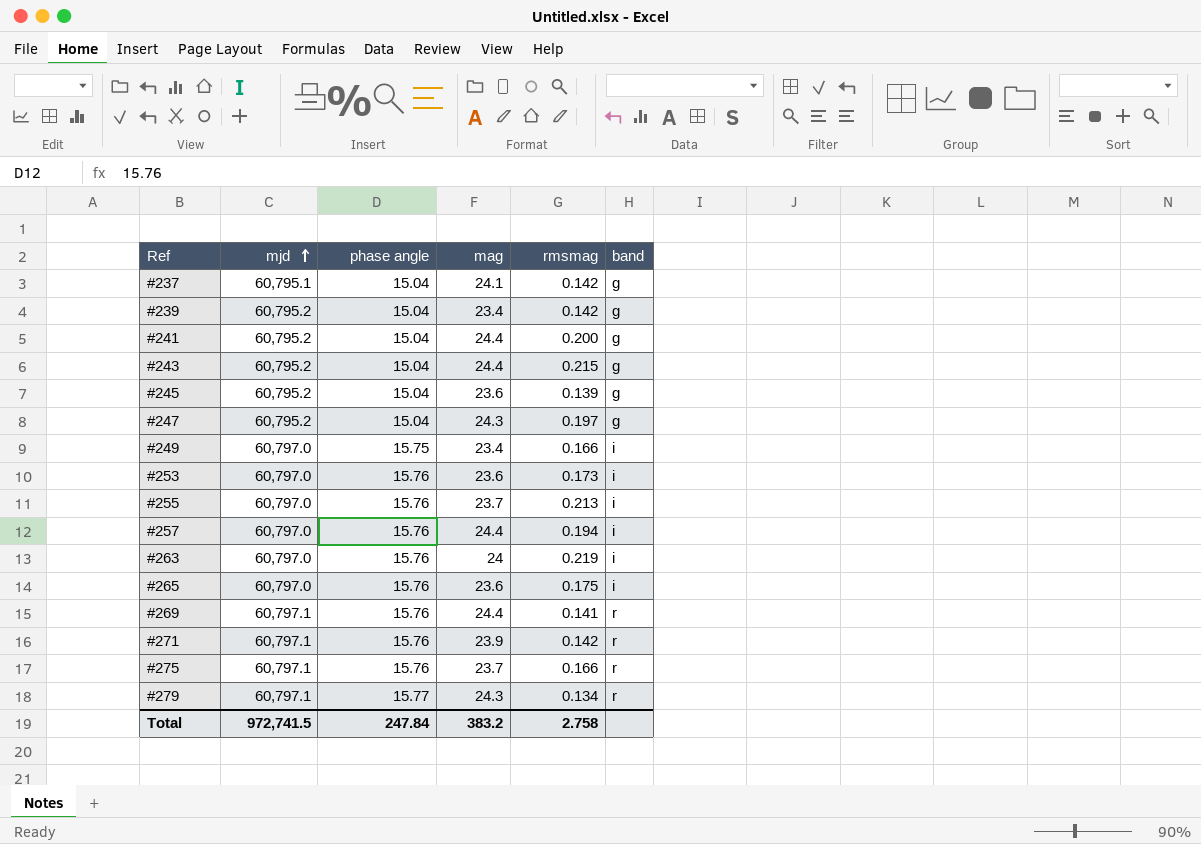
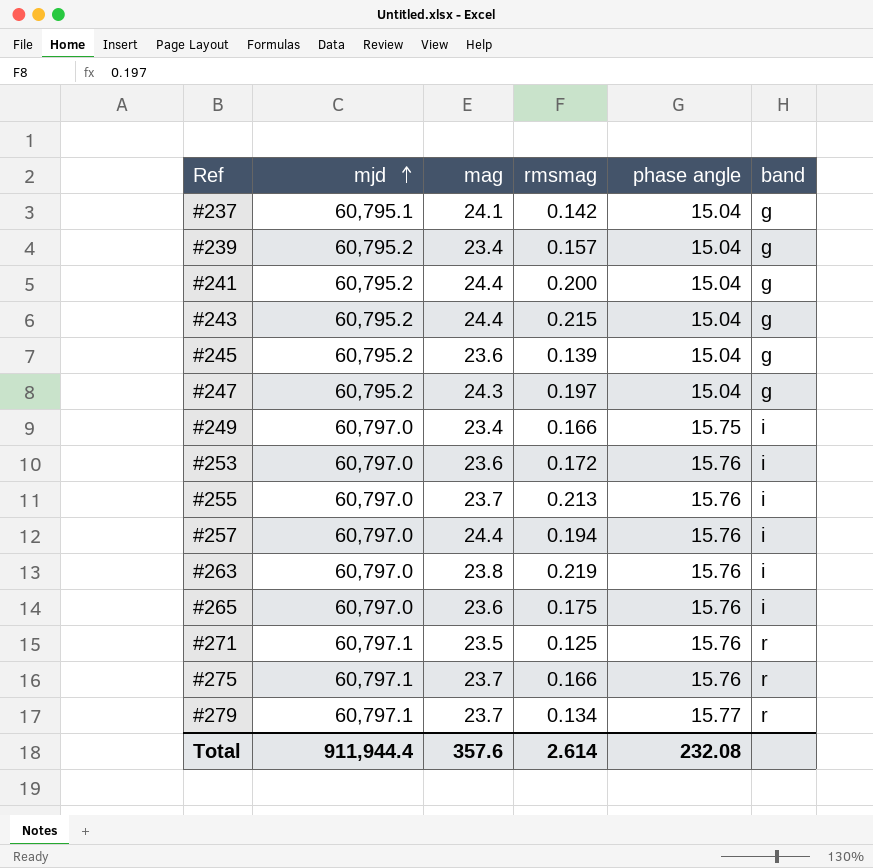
column phase angle | position: 3 -> 5
row #269: 60,797.1 | 15.76 | 24.4 | 0.141 | r -> none
#239 | rmsmag: 0.142 -> 0.157
#253 | rmsmag: 0.173 -> 0.172
#263 | mag: 24 -> 23.8
#271 | mag: 23.9 -> 23.5
#271 | rmsmag: 0.142 -> 0.125
#279 | mag: 24.3 -> 23.7
Total | mjd: 972,741.5 -> 911,944.4
Total | mag: 383.2 -> 357.6
Total | rmsmag: 2.758 -> 2.614
Total | phase angle: 247.84 -> 232.08

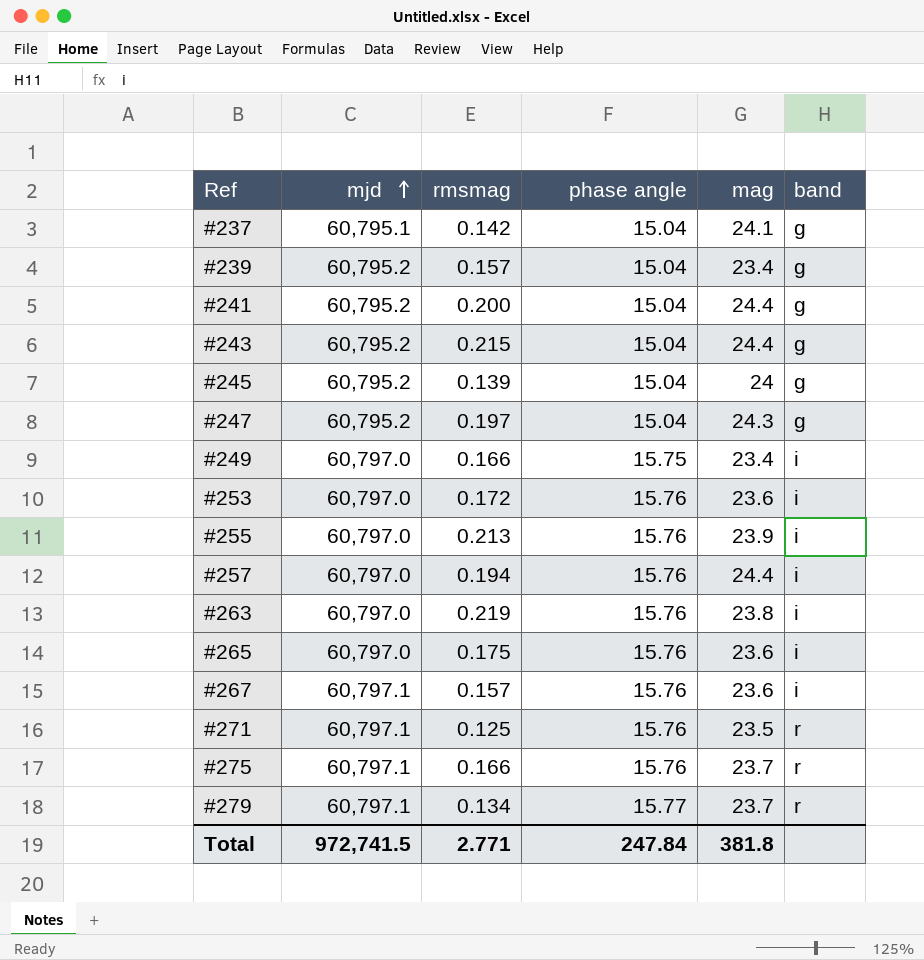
column mag | position: 3 -> 5
#245 | mag: 23.6 -> 24
#255 | mag: 23.7 -> 23.9
row #267: none -> 60,797.1 | 0.157 | 15.76 | 23.6 | i
Total | mjd: 911,944.4 -> 972,741.5
Total | rmsmag: 2.614 -> 2.771
Total | phase angle: 232.08 -> 247.84
Total | mag: 357.6 -> 381.8

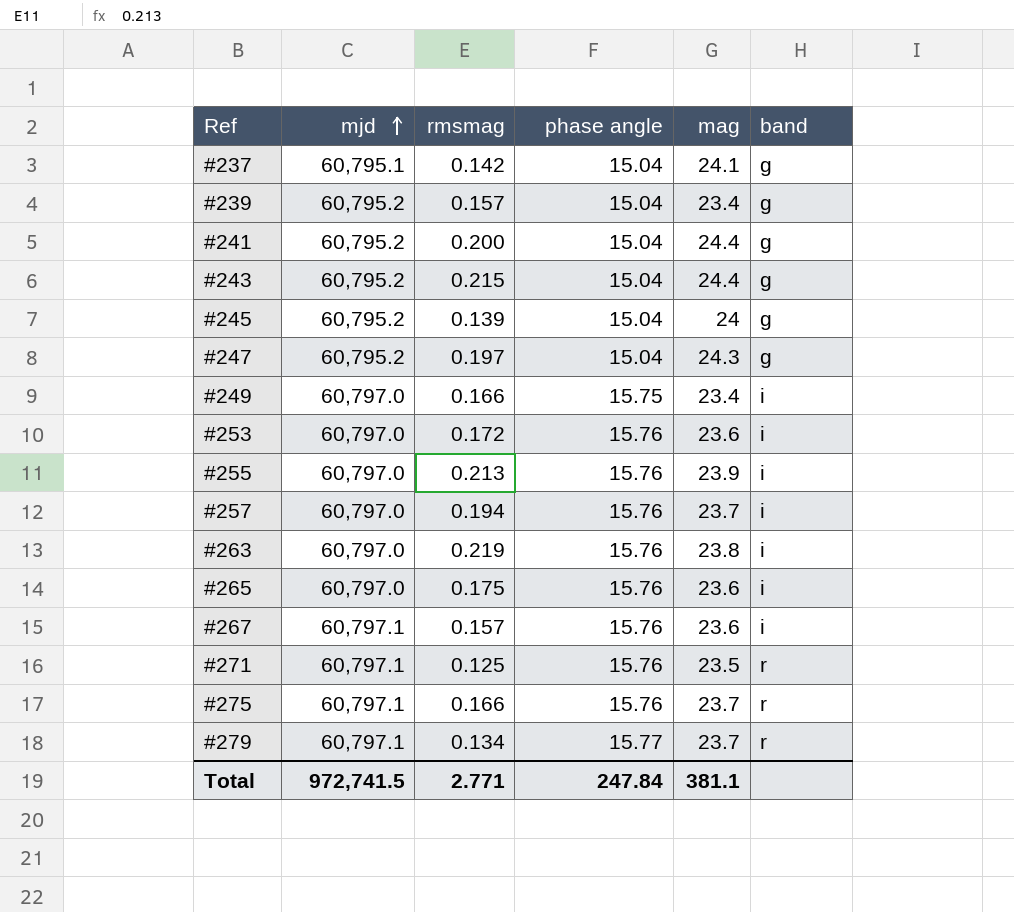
#257 | mag: 24.4 -> 23.7
Total | mag: 381.8 -> 381.1

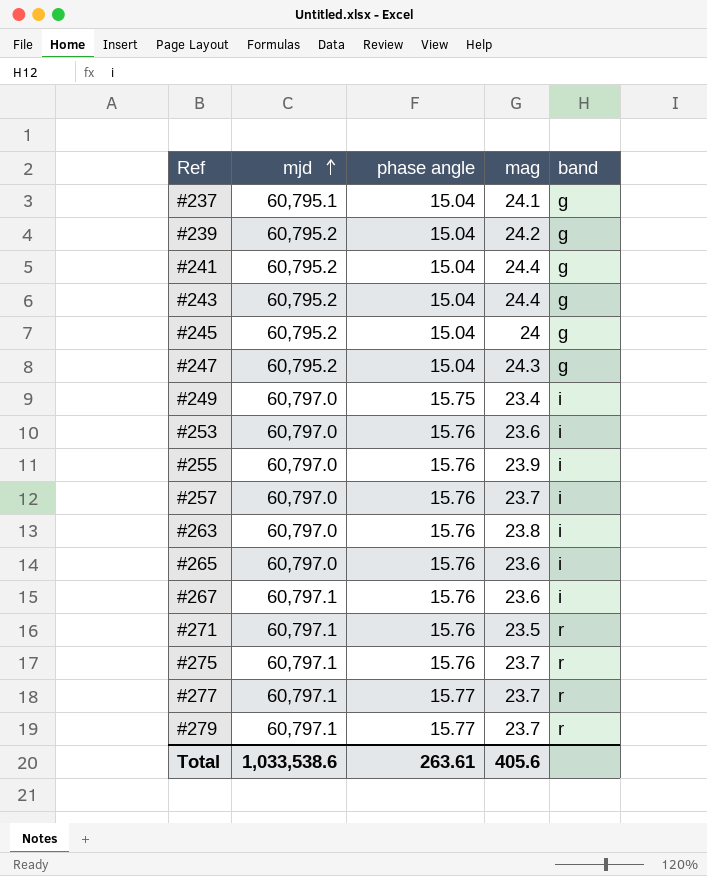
column rmsmag | position: 3 -> none
#239 | mag: 23.4 -> 24.2
row #277: none -> 60,797.1 | 15.77 | 23.7 | r
Total | mjd: 972,741.5 -> 1,033,538.6
Total | phase angle: 247.84 -> 263.61
Total | mag: 381.1 -> 405.6

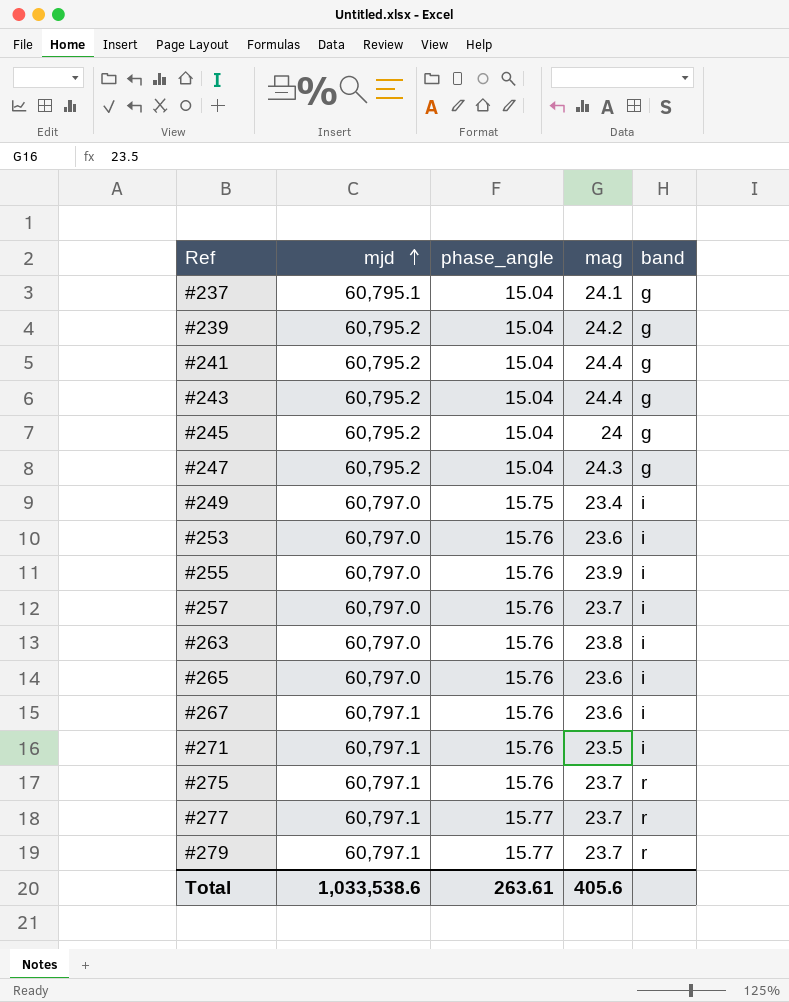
column name: phase angle -> phase_angle
#271 | band: r -> i

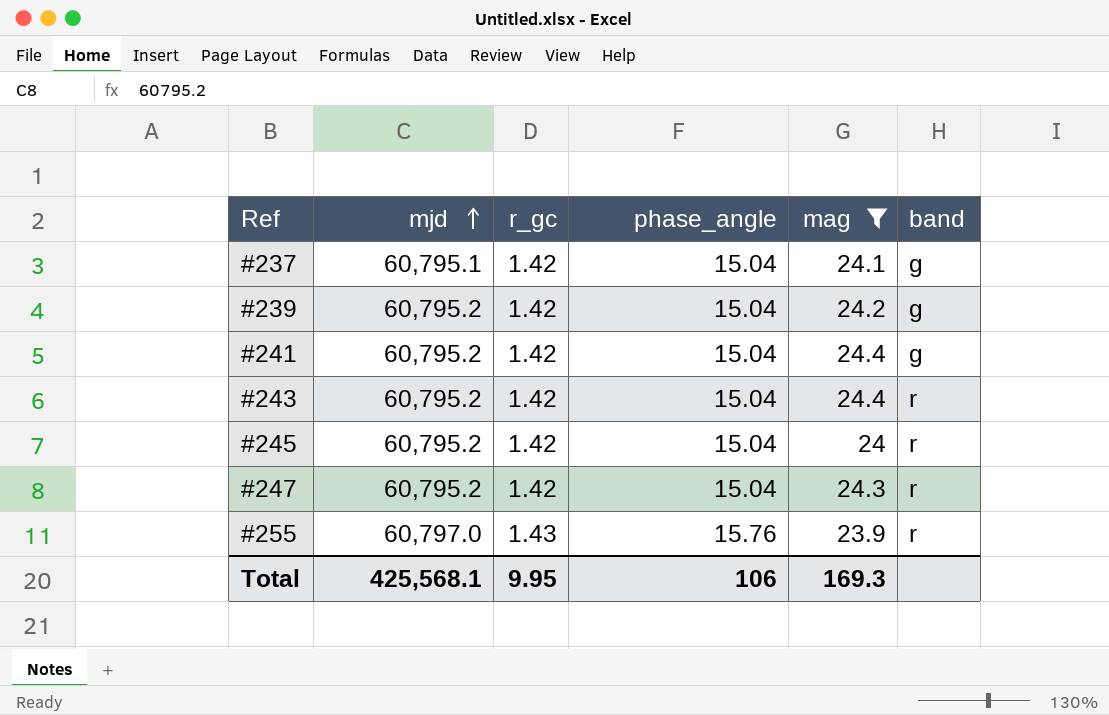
filter: none -> mag >= 23.9
column r_gc | position: none -> 3
#243 | band: g -> r
#245 | band: g -> r
#247 | band: g -> r
#255 | band: i -> r
Total | mjd: 1,033,538.6 -> 425,568.1
Total | phase_angle: 263.61 -> 106
Total | mag: 405.6 -> 169.3

